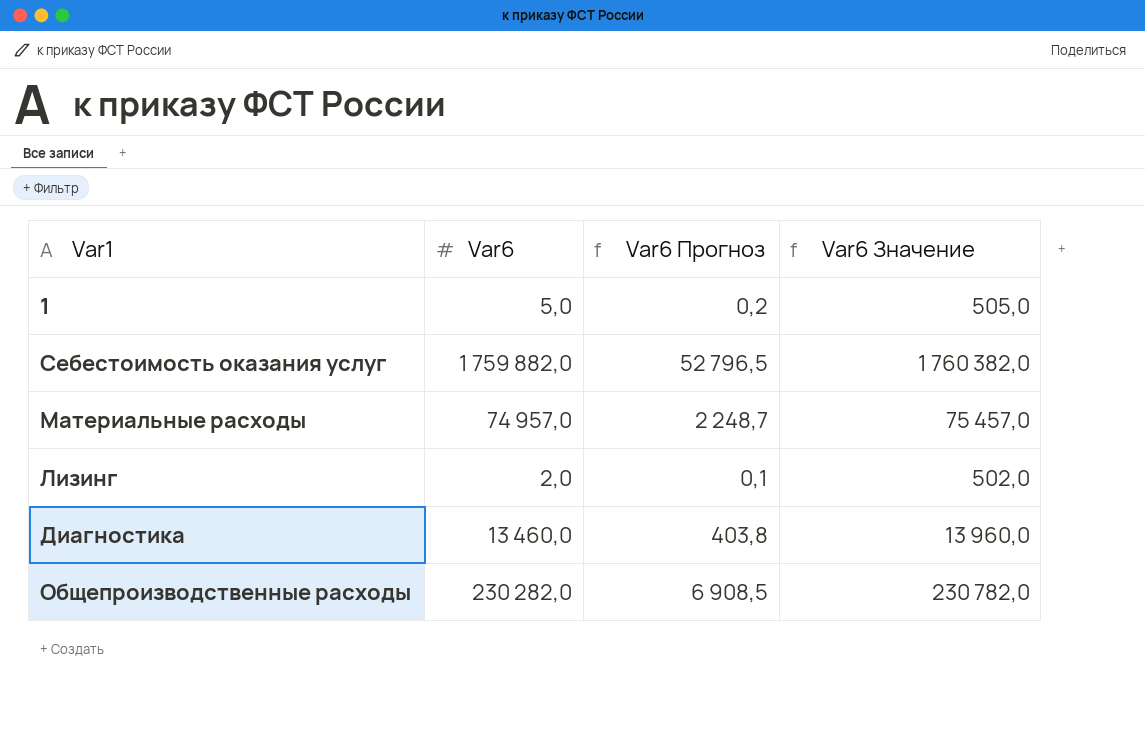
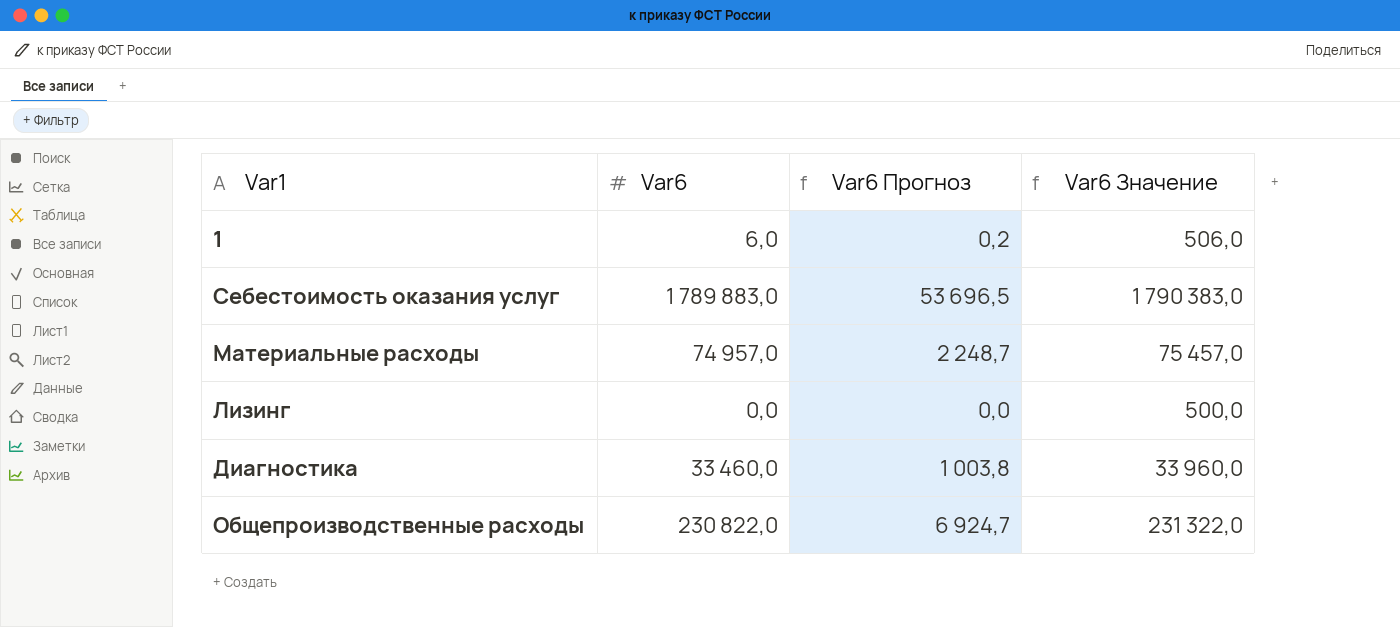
1 | Var6: 5,0 -> 6,0
1 | Var6 Значение: 505,0 -> 506,0
Себестоимость оказания услуг | Var6: 1 759 882,0 -> 1 789 883,0
Себестоимость оказания услуг | Var6 Прогноз: 52 796,5 -> 53 696,5
Себестоимость оказания услуг | Var6 Значение: 1 760 382,0 -> 1 790 383,0
Лизинг | Var6: 2,0 -> 0,0
Лизинг | Var6 Прогноз: 0,1 -> 0,0
Лизинг | Var6 Значение: 502,0 -> 500,0
Диагностика | Var6: 13 460,0 -> 33 460,0
Диагностика | Var6 Прогноз: 403,8 -> 1 003,8
Диагностика | Var6 Значение: 13 960,0 -> 33 960,0
Общепроизводственные расходы | Var6: 230 282,0 -> 230 822,0
Общепроизводственные расходы | Var6 Прогноз: 6 908,5 -> 6 924,7
Общепроизводственные расходы | Var6 Значение: 230 782,0 -> 231 322,0

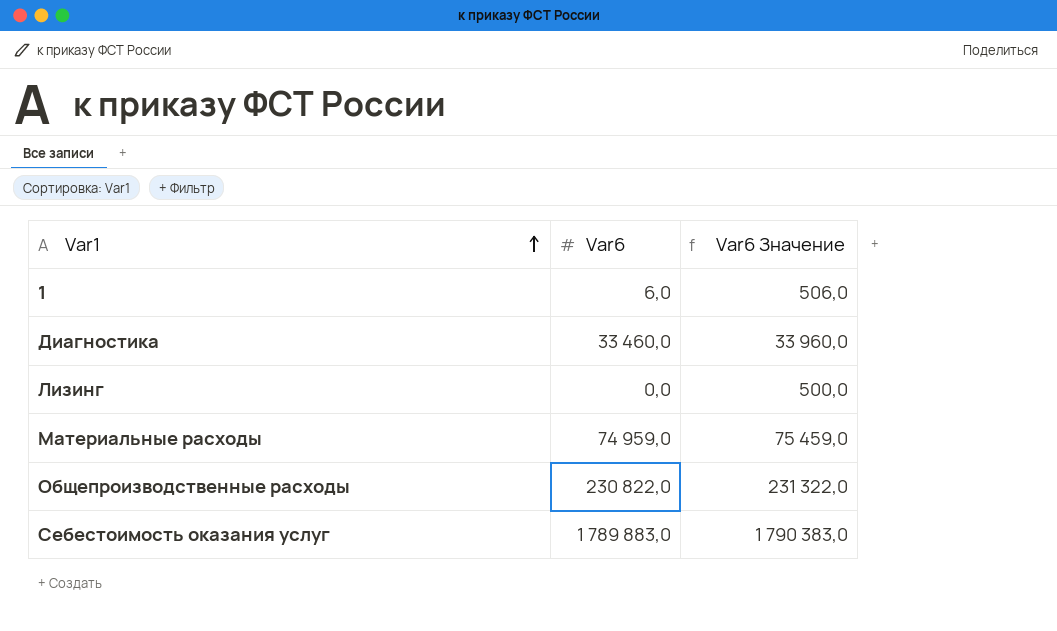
row order: none -> Var1 ascending
column Var6 Прогноз | formula: [Var6] * 0,03 -> none
Материальные расходы | Var6: 74 957,0 -> 74 959,0
Материальные расходы | Var6 Значение: 75 457,0 -> 75 459,0

